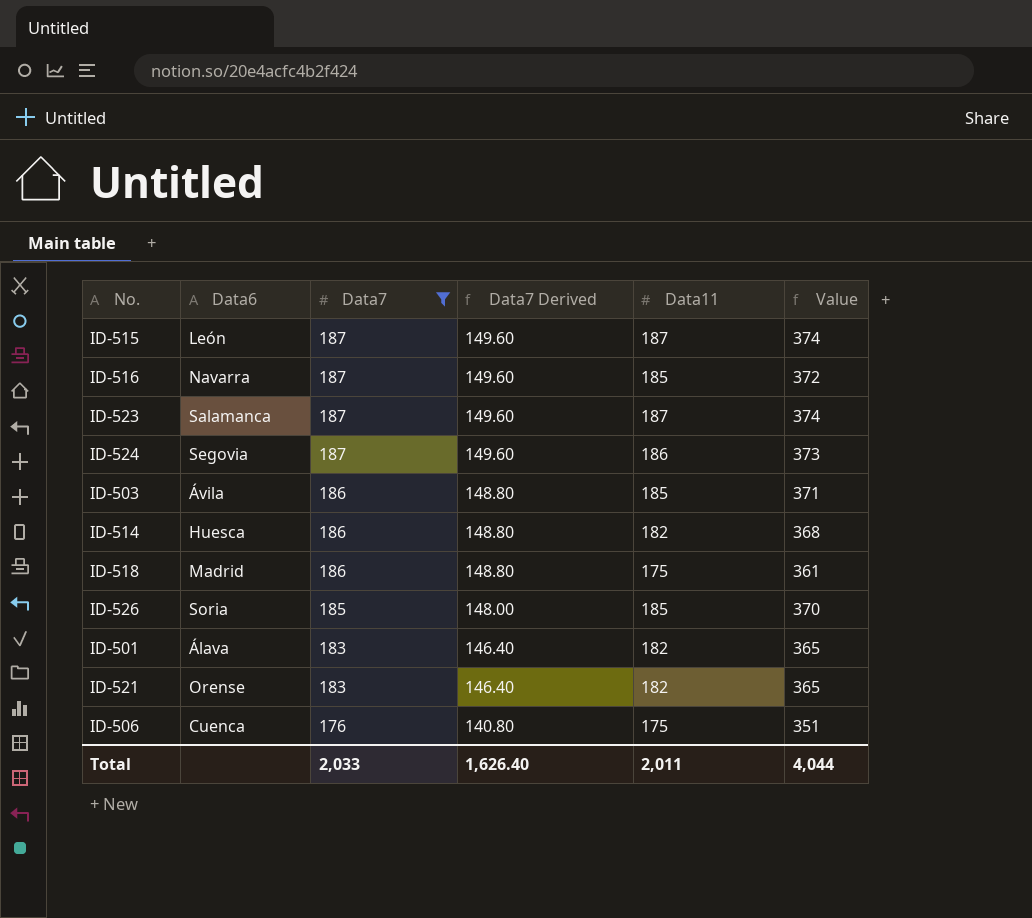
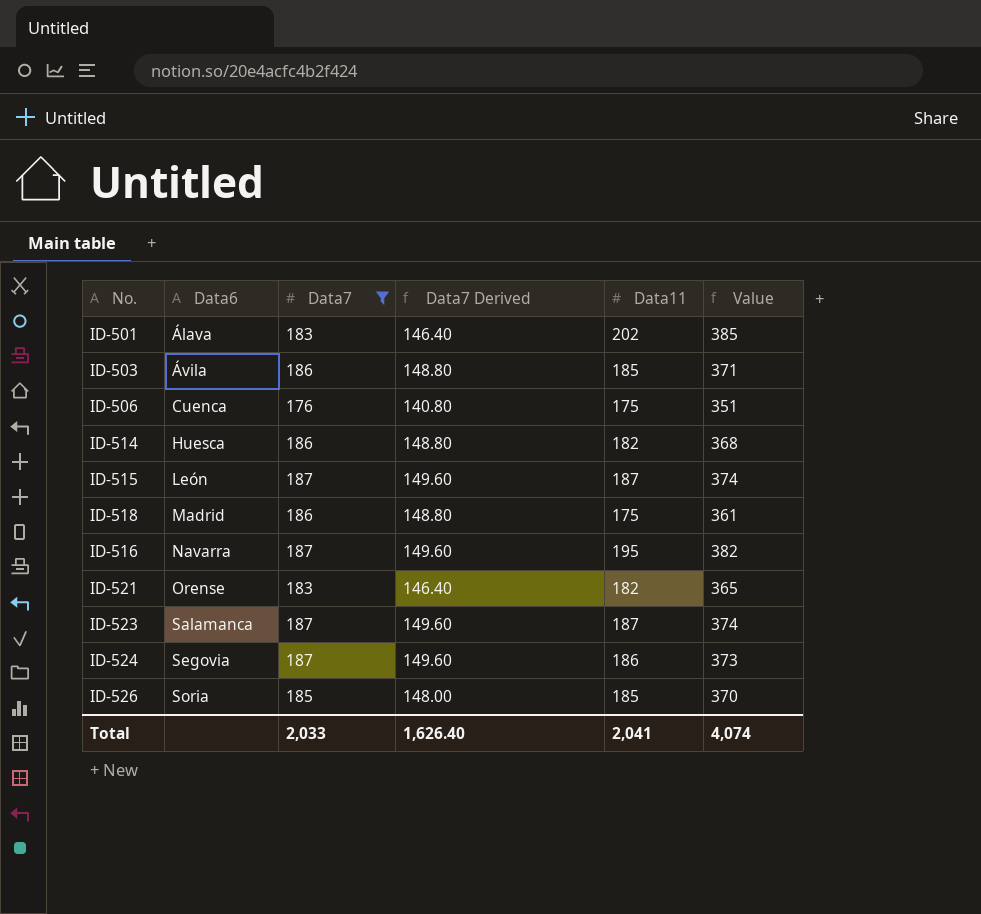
row order: Data7 descending -> Data6 ascending
ID-501 | Data11: 182 -> 202
ID-501 | Value: 365 -> 385
ID-516 | Data11: 185 -> 195
ID-516 | Value: 372 -> 382
Total | Data11: 2,011 -> 2,041
Total | Value: 4,044 -> 4,074

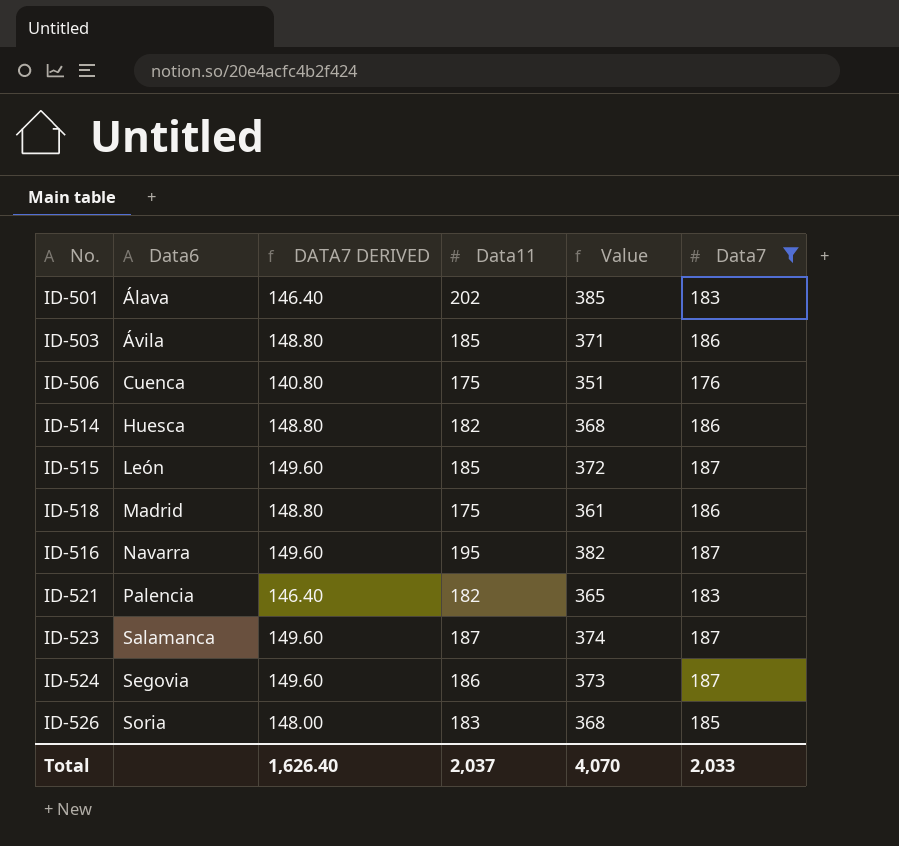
column name: Data7 Derived -> DATA7 DERIVED
column Data7 | position: 3 -> 6
ID-515 | Data11: 187 -> 185
ID-515 | Value: 374 -> 372
ID-521 | Data6: Orense -> Palencia
ID-526 | Data11: 185 -> 183
ID-526 | Value: 370 -> 368
Total | Data11: 2,041 -> 2,037
Total | Value: 4,074 -> 4,070

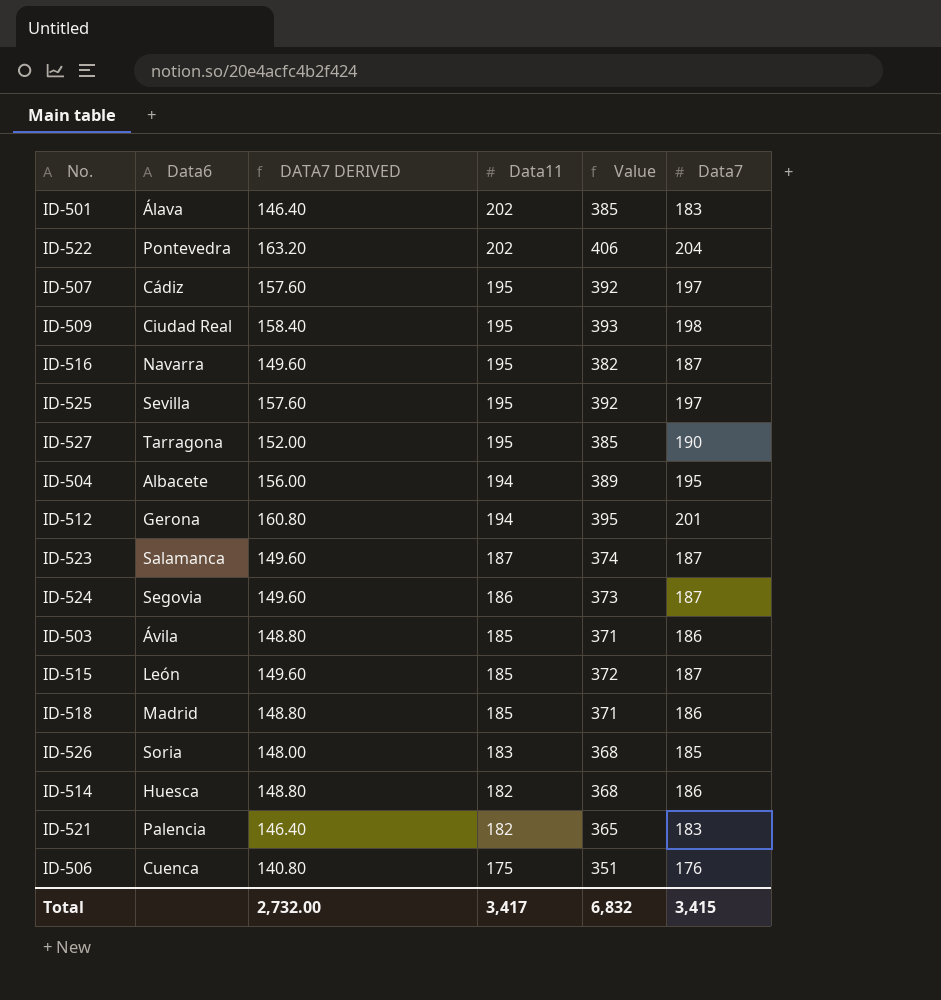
filter: Data7 <= 187 -> none
row order: Data6 ascending -> Data11 descending
ID-518 | Data11: 175 -> 185
ID-518 | Value: 361 -> 371
Total | DATA7 DERIVED: 1,626.40 -> 2,732.00
Total | Data11: 2,037 -> 3,417
Total | Value: 4,070 -> 6,832
Total | Data7: 2,033 -> 3,415

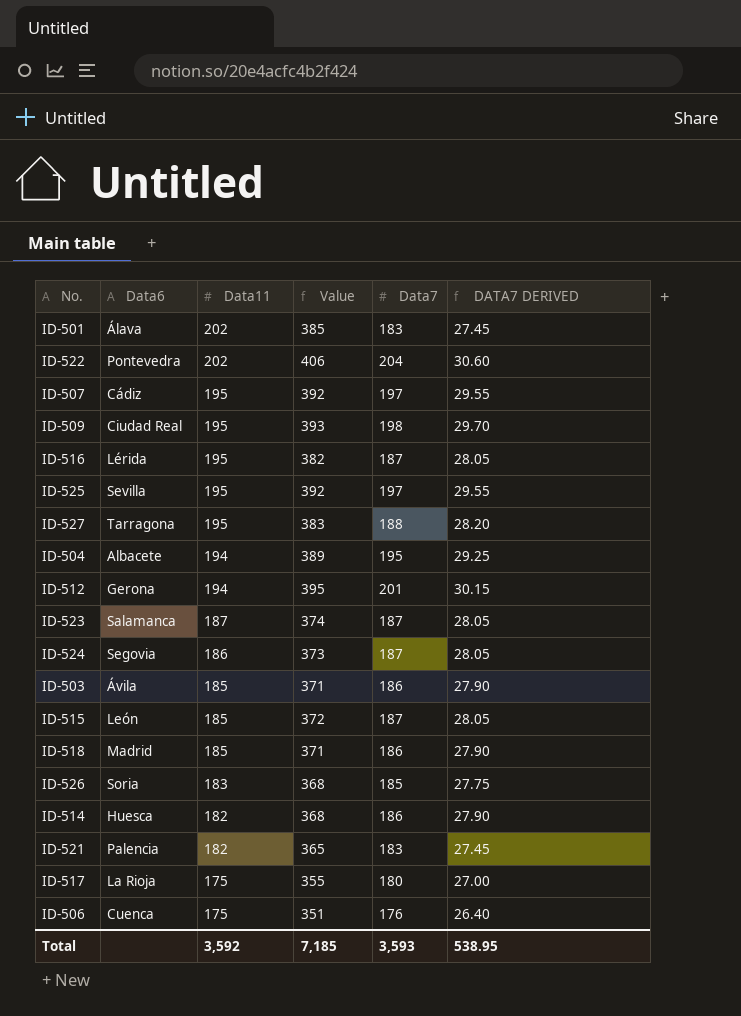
column DATA7 DERIVED | formula: [Data7] * 0.8 -> [Data7] * 0.15
column DATA7 DERIVED | position: 3 -> 6
ID-516 | Data6: Navarra -> Lérida
ID-527 | Value: 385 -> 383
ID-527 | Data7: 190 -> 188
row ID-517: none -> La Rioja | 175 | 355 | 180 | 27.00
Total | Data11: 3,417 -> 3,592
Total | Value: 6,832 -> 7,185
Total | Data7: 3,415 -> 3,593
Total | DATA7 DERIVED: 2,732.00 -> 538.95

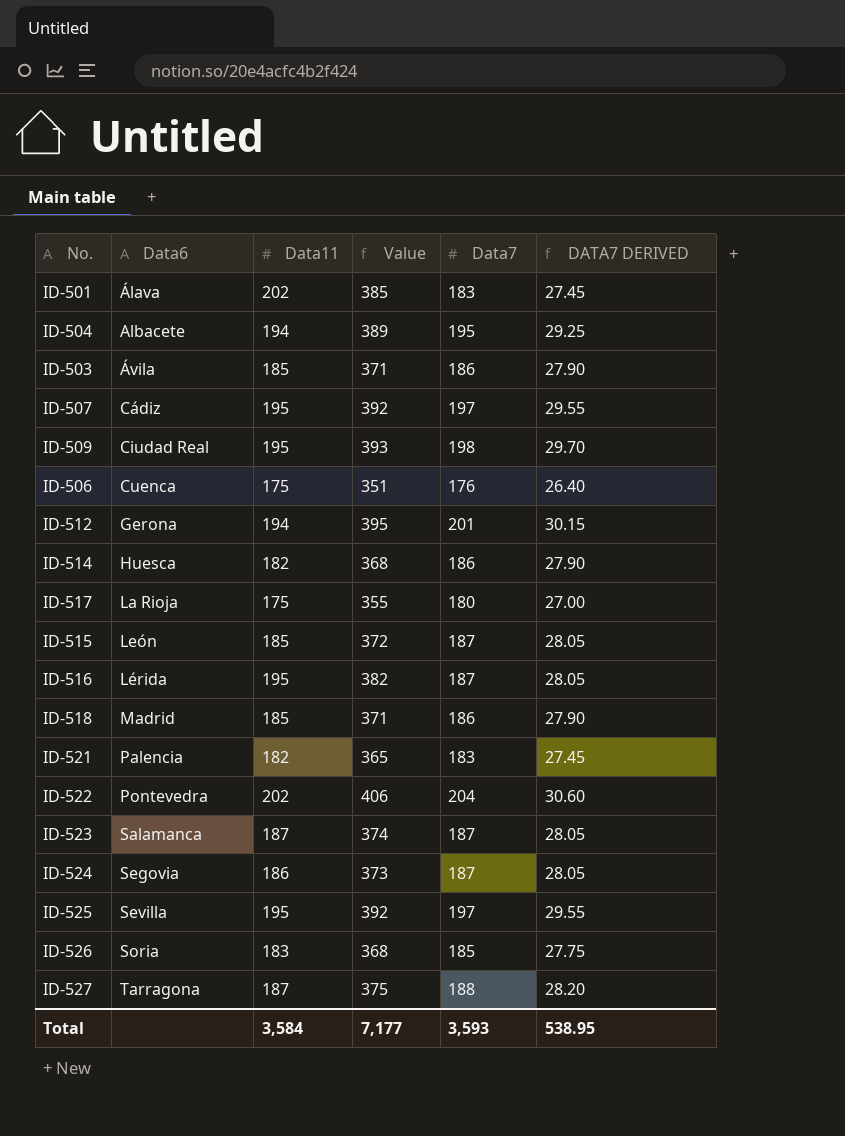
row order: Data11 descending -> Data6 ascending
ID-527 | Data11: 195 -> 187
ID-527 | Value: 383 -> 375
Total | Data11: 3,592 -> 3,584
Total | Value: 7,185 -> 7,177

